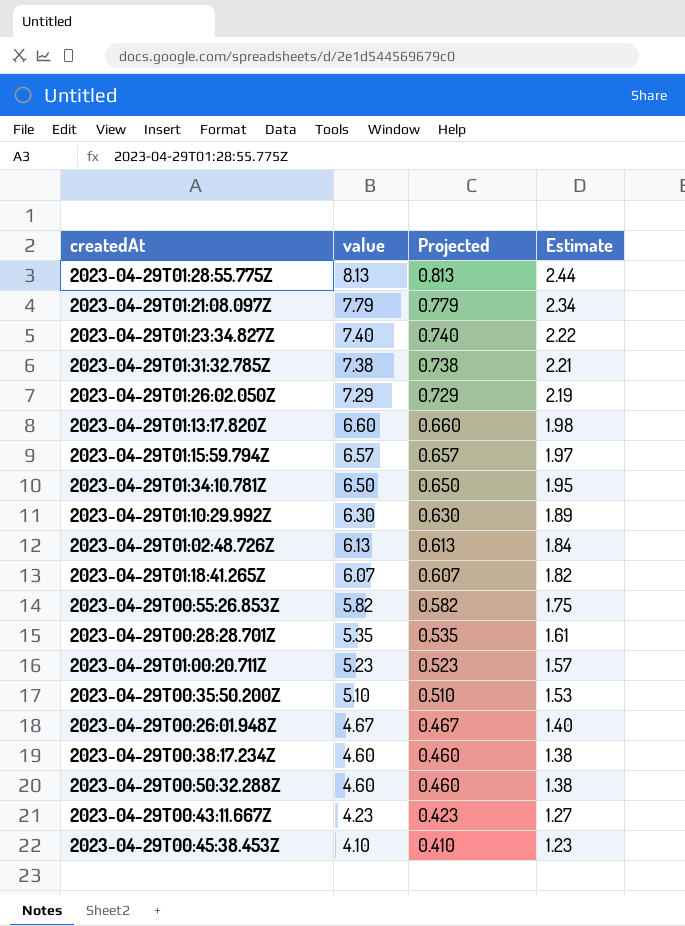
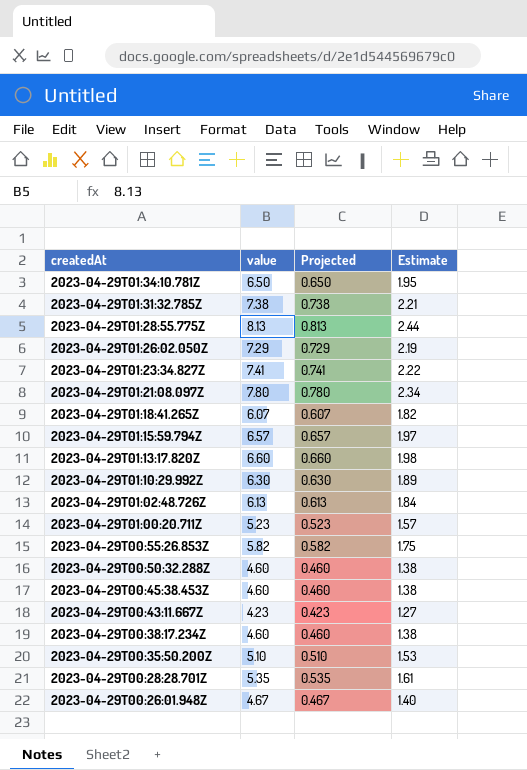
row order: value descending -> createdAt descending
2023-04-29T01:23:34.827Z | value: 7.40 -> 7.41
2023-04-29T01:23:34.827Z | Projected: 0.740 -> 0.741
2023-04-29T01:21:08.097Z | value: 7.79 -> 7.80
2023-04-29T01:21:08.097Z | Projected: 0.779 -> 0.780
2023-04-29T00:45:38.453Z | value: 4.10 -> 4.60
2023-04-29T00:45:38.453Z | Projected: 0.410 -> 0.460
2023-04-29T00:45:38.453Z | Estimate: 1.23 -> 1.38

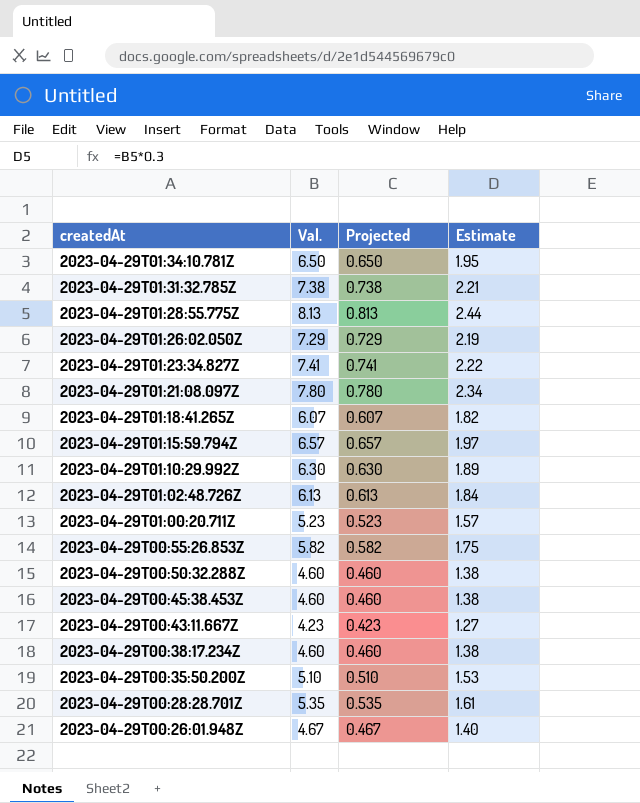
column name: value -> Val.
row 2023-04-29T01:13:17.820Z: 6.60 | 0.660 | 1.98 -> none

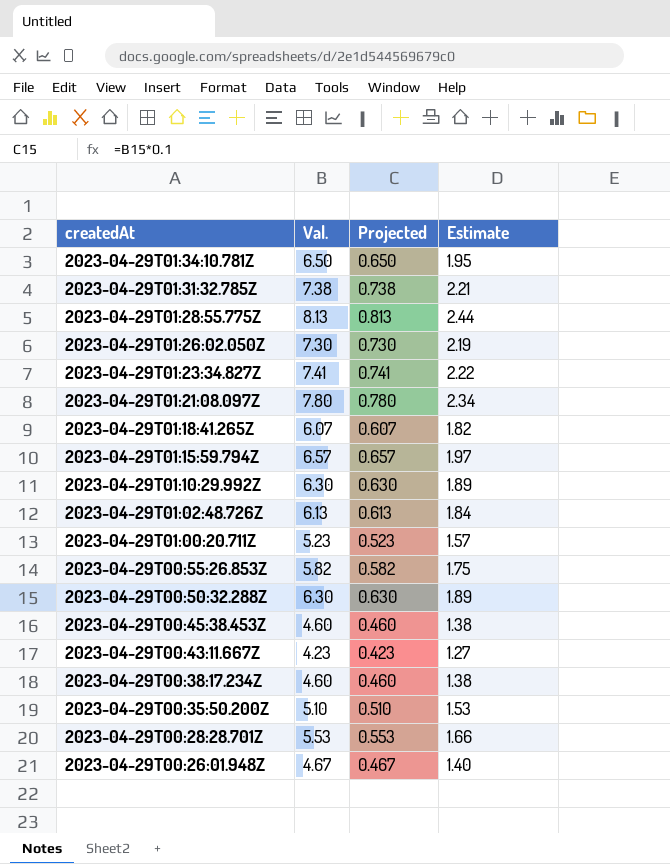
2023-04-29T01:26:02.050Z | Val.: 7.29 -> 7.30
2023-04-29T01:26:02.050Z | Projected: 0.729 -> 0.730
2023-04-29T00:50:32.288Z | Val.: 4.60 -> 6.30
2023-04-29T00:50:32.288Z | Projected: 0.460 -> 0.630
2023-04-29T00:50:32.288Z | Estimate: 1.38 -> 1.89
2023-04-29T00:28:28.701Z | Val.: 5.35 -> 5.53
2023-04-29T00:28:28.701Z | Projected: 0.535 -> 0.553
2023-04-29T00:28:28.701Z | Estimate: 1.61 -> 1.66

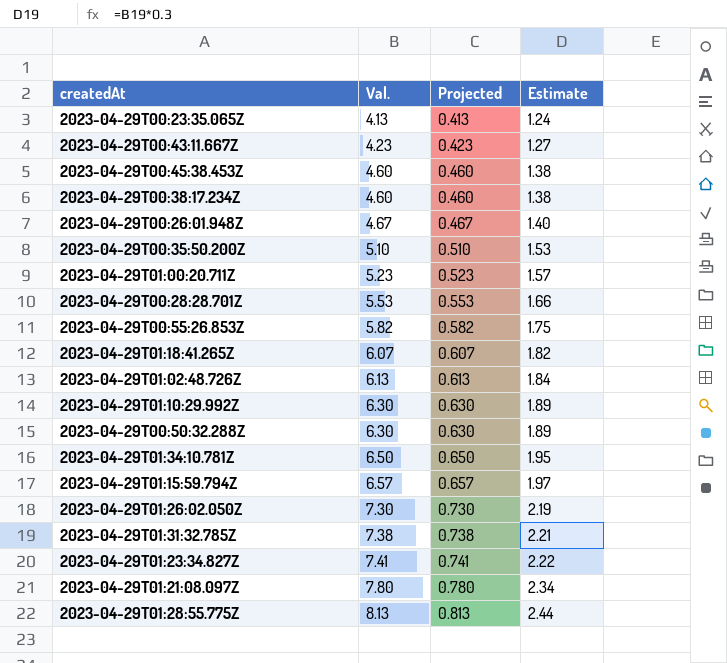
row order: createdAt descending -> Val. ascending
row 2023-04-29T00:23:35.065Z: none -> 4.13 | 0.413 | 1.24

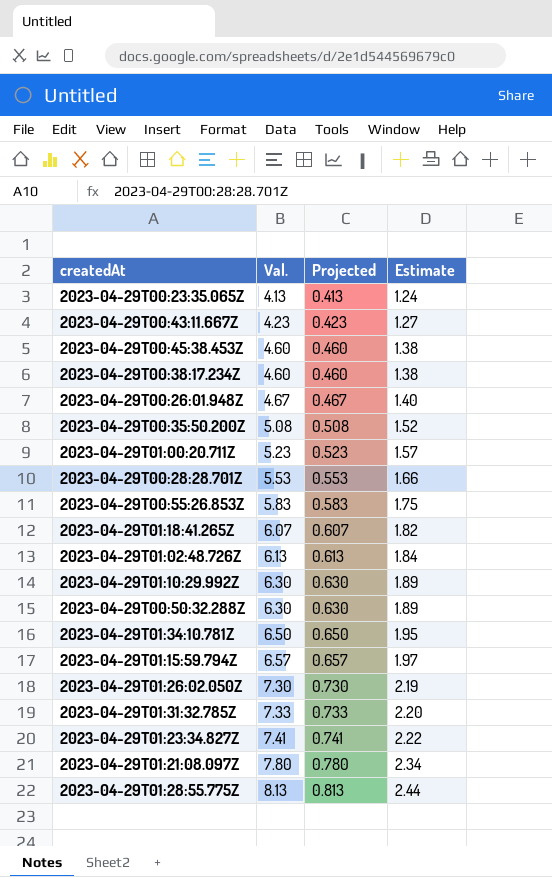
2023-04-29T00:35:50.200Z | Val.: 5.10 -> 5.08
2023-04-29T00:35:50.200Z | Projected: 0.510 -> 0.508
2023-04-29T00:35:50.200Z | Estimate: 1.53 -> 1.52
2023-04-29T00:55:26.853Z | Val.: 5.82 -> 5.83
2023-04-29T00:55:26.853Z | Projected: 0.582 -> 0.583
2023-04-29T01:31:32.785Z | Val.: 7.38 -> 7.33
2023-04-29T01:31:32.785Z | Projected: 0.738 -> 0.733
2023-04-29T01:31:32.785Z | Estimate: 2.21 -> 2.20

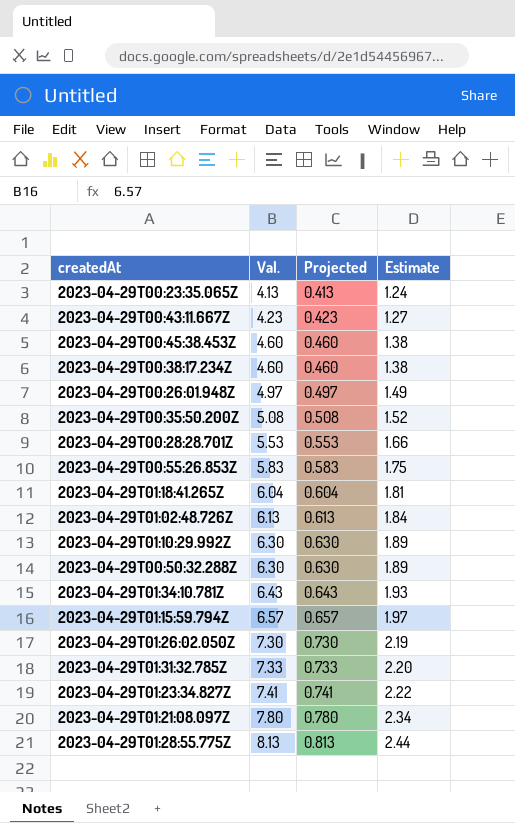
row 2023-04-29T01:00:20.711Z: 5.23 | 0.523 | 1.57 -> none
2023-04-29T00:26:01.948Z | Val.: 4.67 -> 4.97
2023-04-29T00:26:01.948Z | Projected: 0.467 -> 0.497
2023-04-29T00:26:01.948Z | Estimate: 1.40 -> 1.49
2023-04-29T01:18:41.265Z | Val.: 6.07 -> 6.04
2023-04-29T01:18:41.265Z | Projected: 0.607 -> 0.604
2023-04-29T01:18:41.265Z | Estimate: 1.82 -> 1.81
2023-04-29T01:34:10.781Z | Val.: 6.50 -> 6.43
2023-04-29T01:34:10.781Z | Projected: 0.650 -> 0.643
2023-04-29T01:34:10.781Z | Estimate: 1.95 -> 1.93

